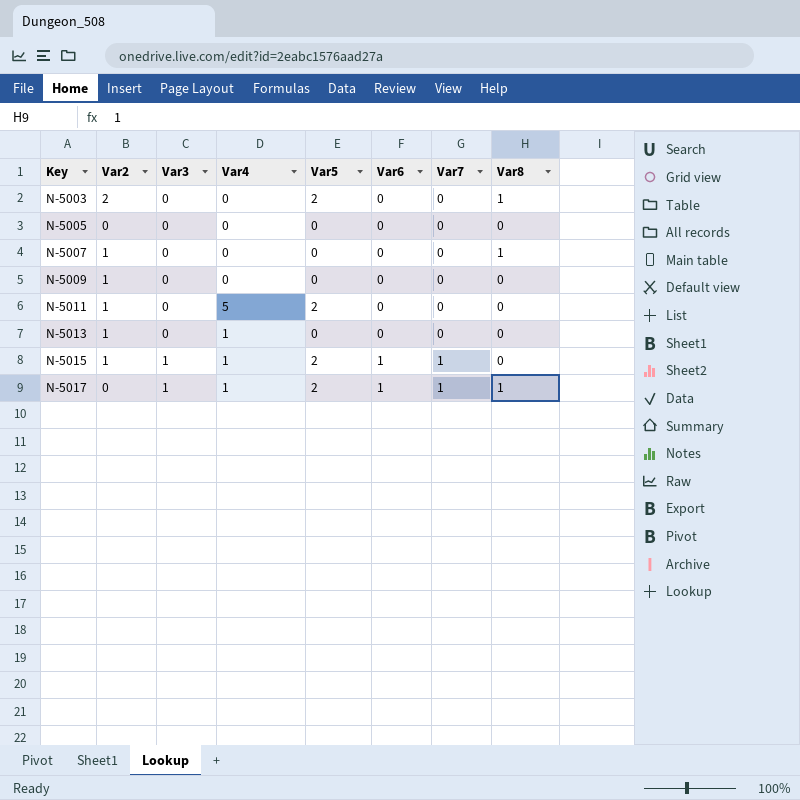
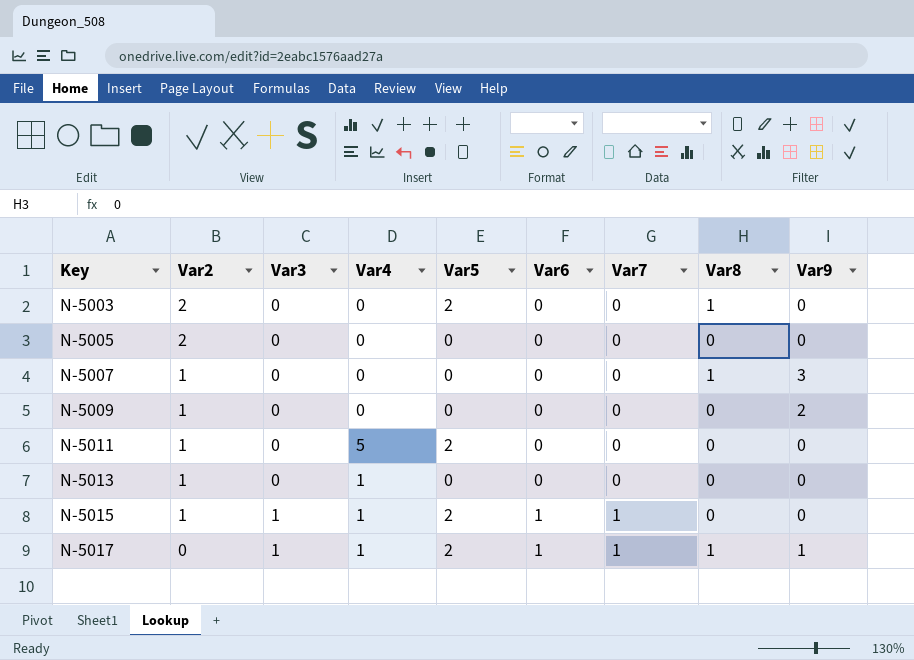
column Var9 | position: none -> 9
N-5005 | Var2: 0 -> 2

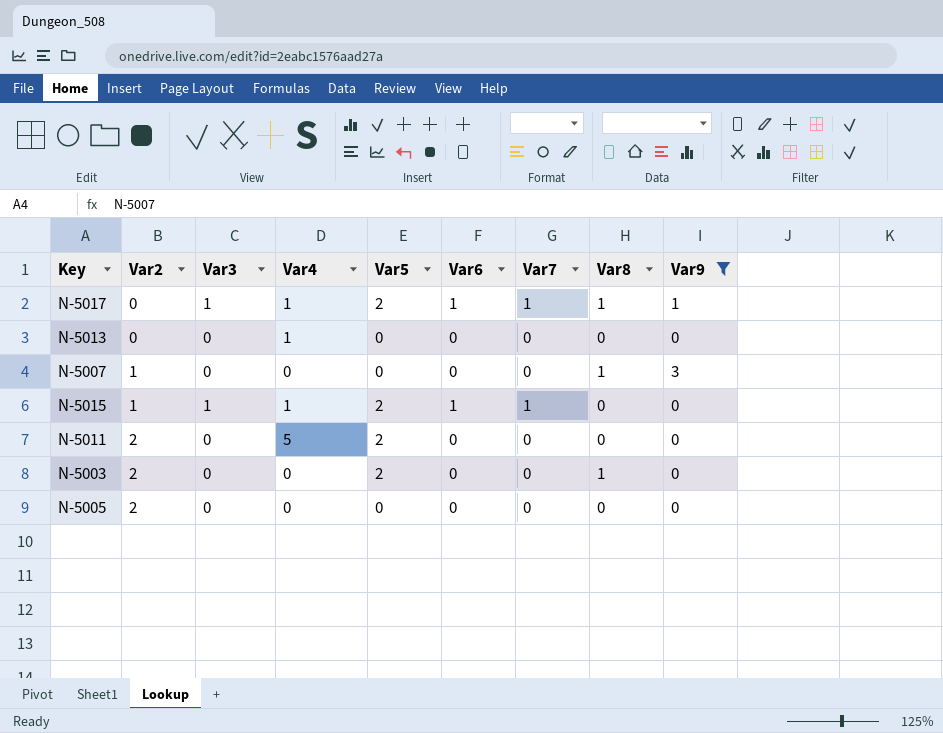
filter: none -> Var9 != 2
row order: Key ascending -> Var2 ascending
N-5013 | Var2: 1 -> 0
N-5011 | Var2: 1 -> 2

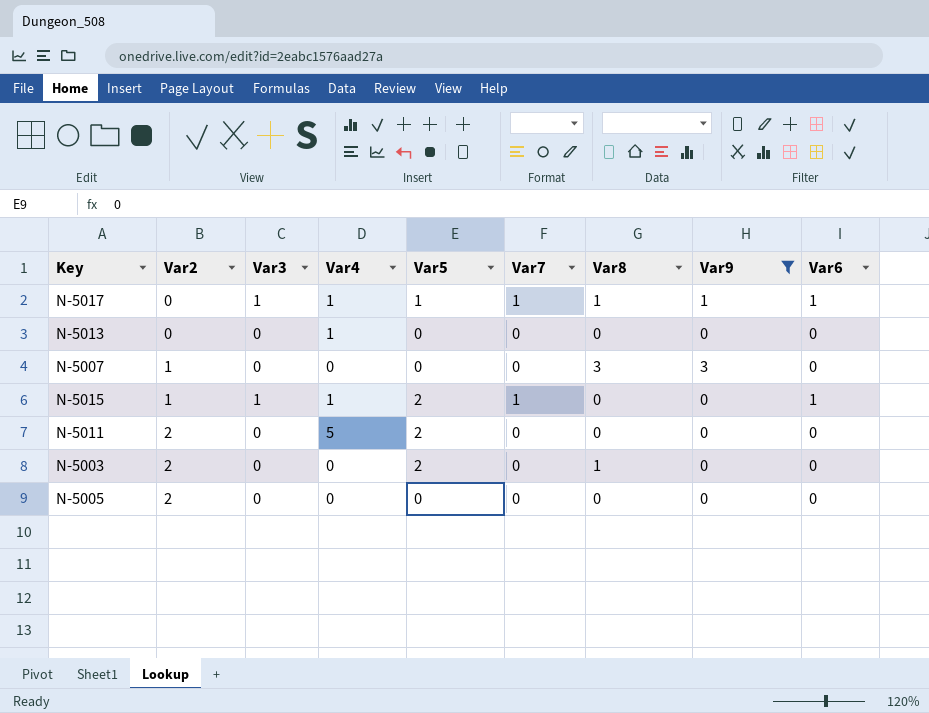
column Var6 | position: 6 -> 9
N-5017 | Var5: 2 -> 1
N-5007 | Var8: 1 -> 3

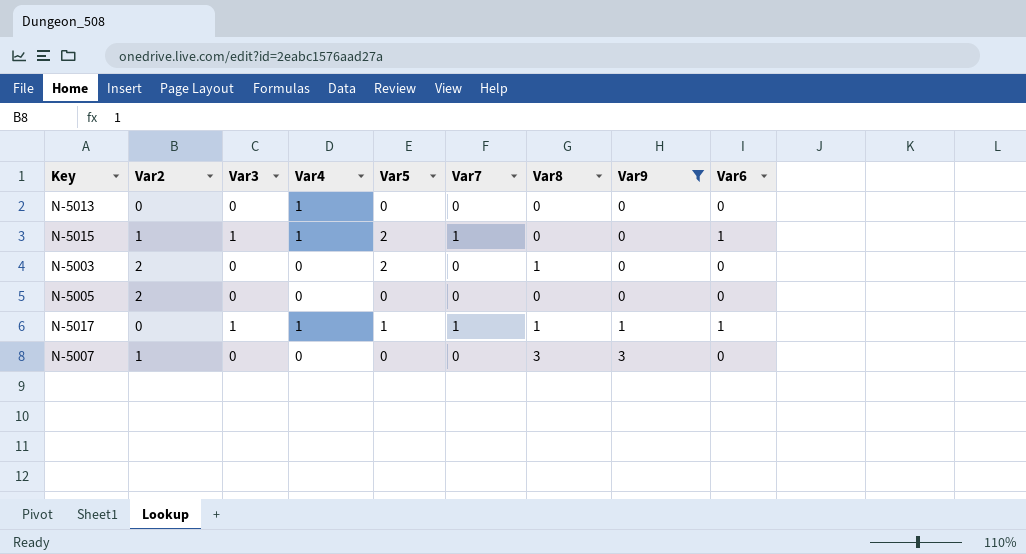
row order: Var2 ascending -> Var9 ascending
row N-5011: 2 | 0 | 5 | 2 | 0 | 0 | 0 | 0 -> none

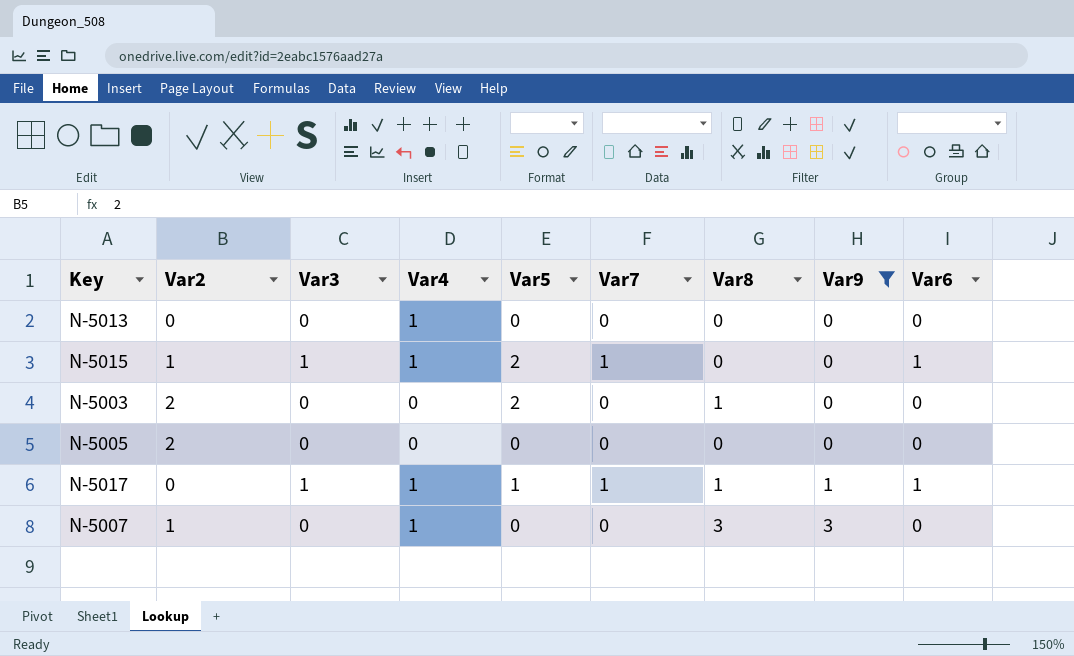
N-5007 | Var4: 0 -> 1

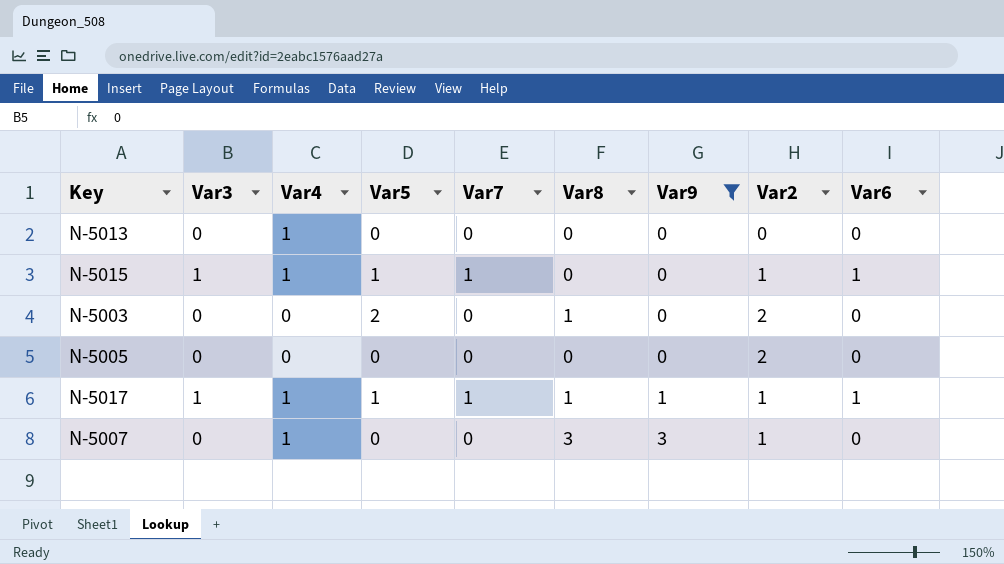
column Var2 | position: 2 -> 8
N-5015 | Var5: 2 -> 1
N-5017 | Var2: 0 -> 1

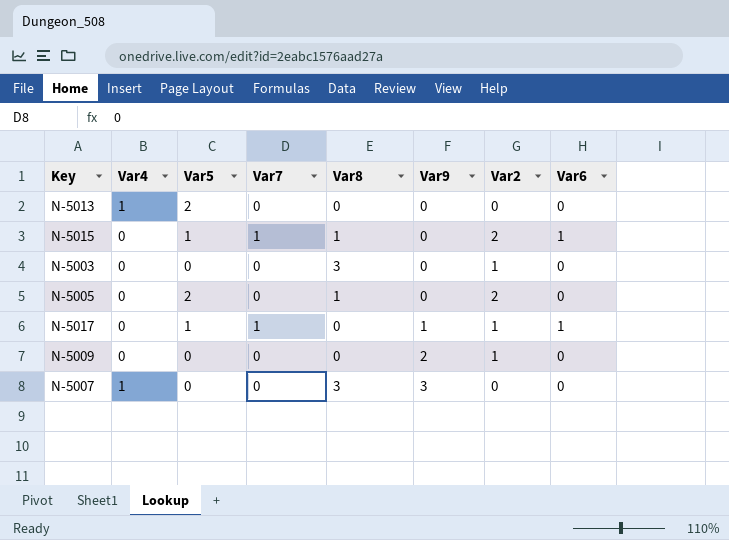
filter: Var9 != 2 -> none
column Var3 | position: 2 -> none
N-5013 | Var5: 0 -> 2
N-5015 | Var4: 1 -> 0
N-5015 | Var8: 0 -> 1
N-5015 | Var2: 1 -> 2
N-5003 | Var5: 2 -> 0
N-5003 | Var8: 1 -> 3
N-5003 | Var2: 2 -> 1
N-5005 | Var5: 0 -> 2
N-5005 | Var8: 0 -> 1
N-5017 | Var4: 1 -> 0
N-5017 | Var8: 1 -> 0
N-5007 | Var2: 1 -> 0

